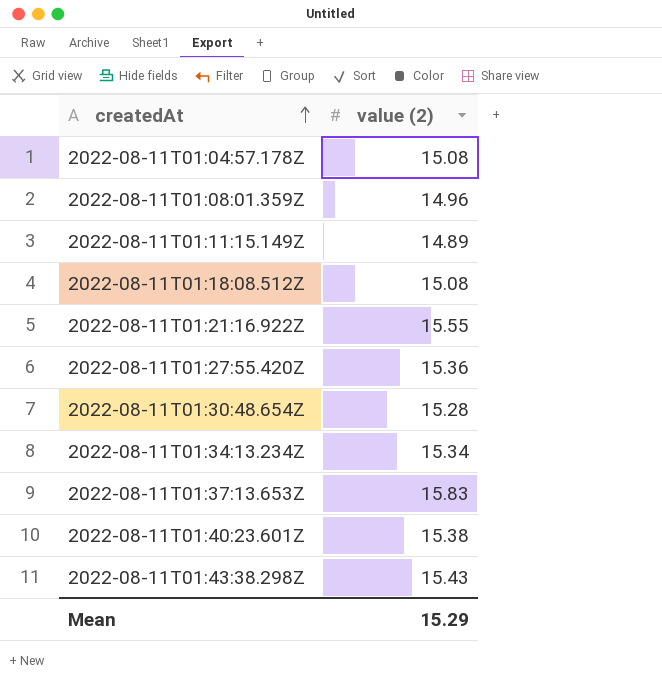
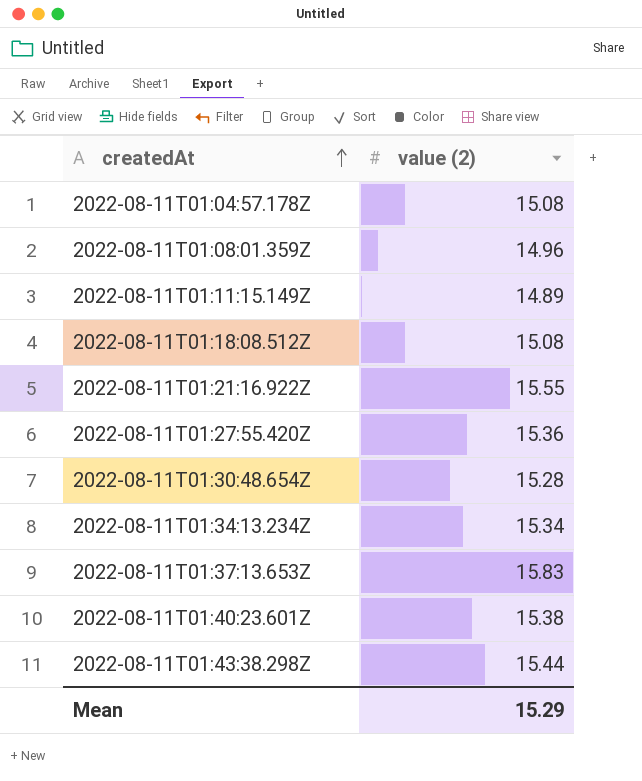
2022-08-11T01:43:38.298Z | value (2): 15.43 -> 15.44

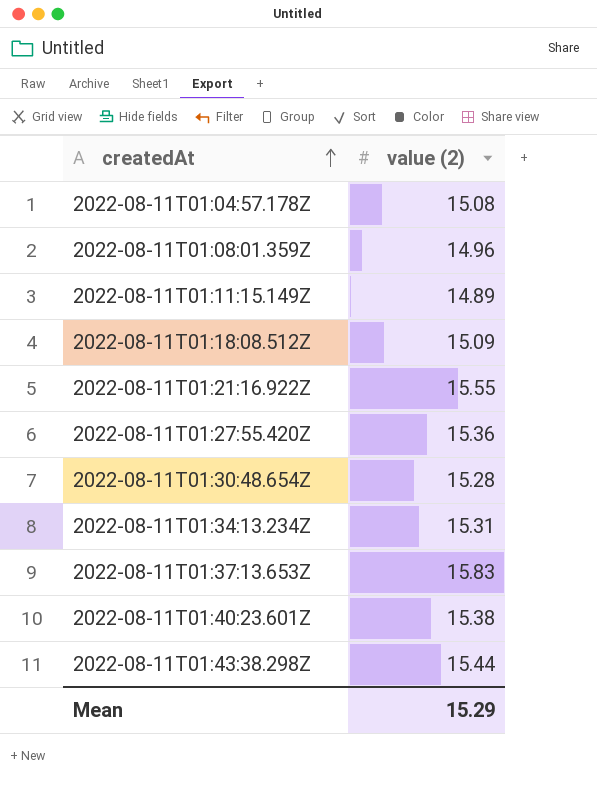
2022-08-11T01:18:08.512Z | value (2): 15.08 -> 15.09
2022-08-11T01:34:13.234Z | value (2): 15.34 -> 15.31

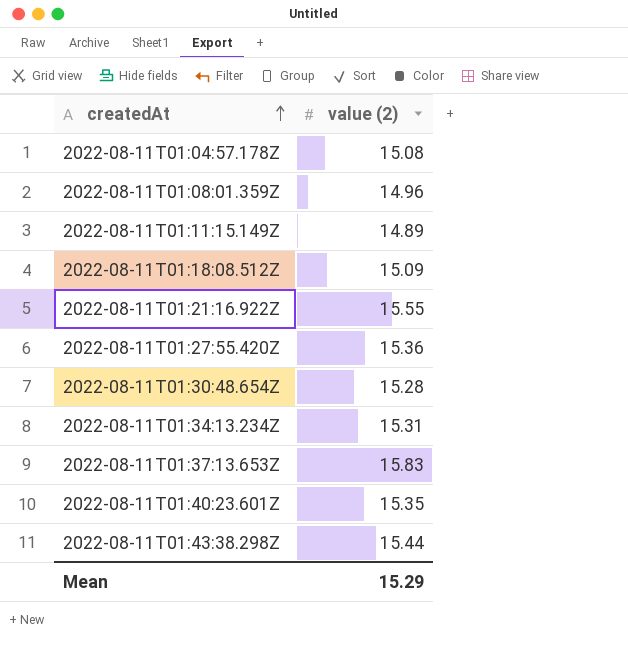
2022-08-11T01:40:23.601Z | value (2): 15.38 -> 15.35

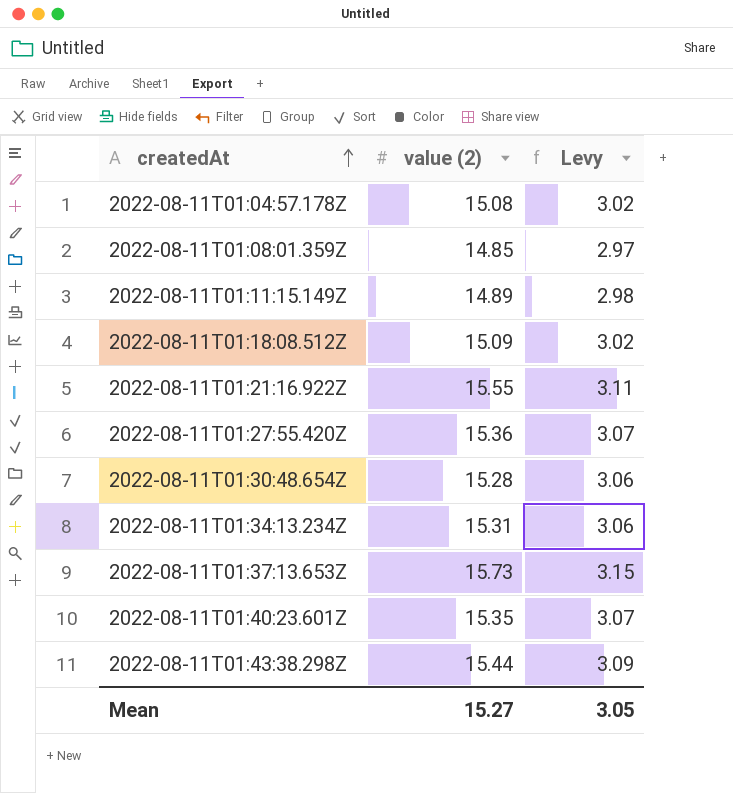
column Levy | formula: none -> [value (2)] * 0.2
2022-08-11T01:08:01.359Z | value (2): 14.96 -> 14.85
2022-08-11T01:37:13.653Z | value (2): 15.83 -> 15.73
Mean | value (2): 15.29 -> 15.27

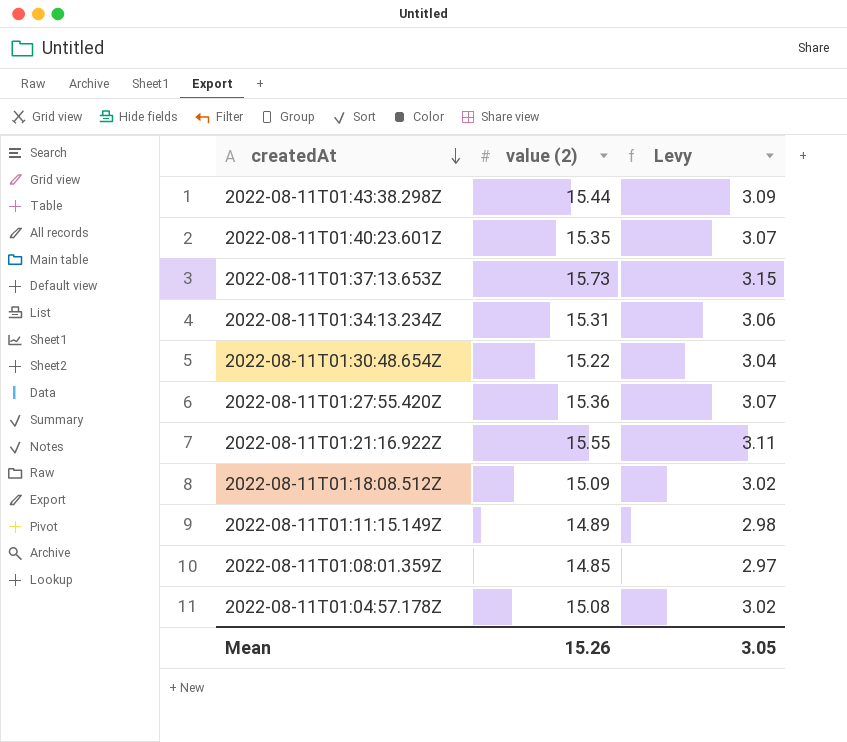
row order: createdAt ascending -> createdAt descending
2022-08-11T01:30:48.654Z | value (2): 15.28 -> 15.22
2022-08-11T01:30:48.654Z | Levy: 3.06 -> 3.04
Mean | value (2): 15.27 -> 15.26

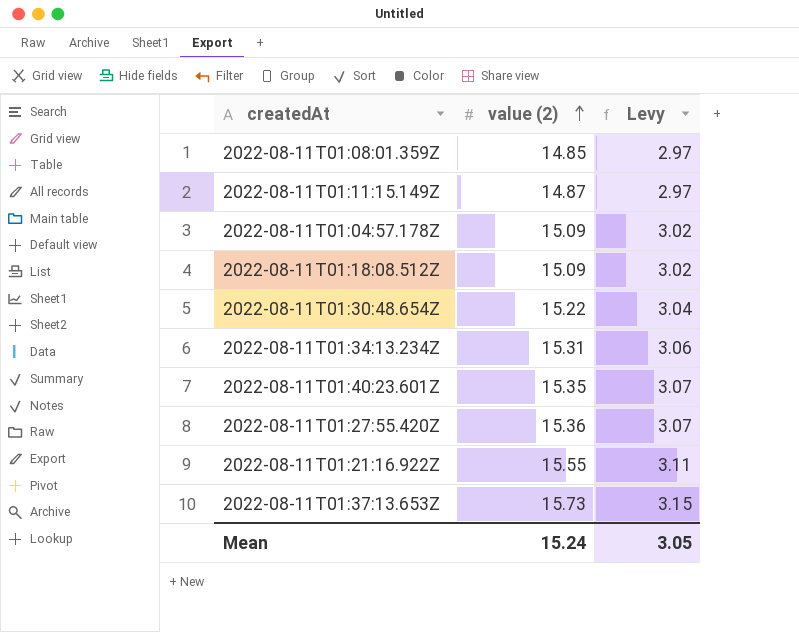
row order: createdAt descending -> value (2) ascending
row 2022-08-11T01:43:38.298Z: 15.44 | 3.09 -> none
2022-08-11T01:11:15.149Z | value (2): 14.89 -> 14.87
2022-08-11T01:11:15.149Z | Levy: 2.98 -> 2.97
2022-08-11T01:04:57.178Z | value (2): 15.08 -> 15.09
Mean | value (2): 15.26 -> 15.24

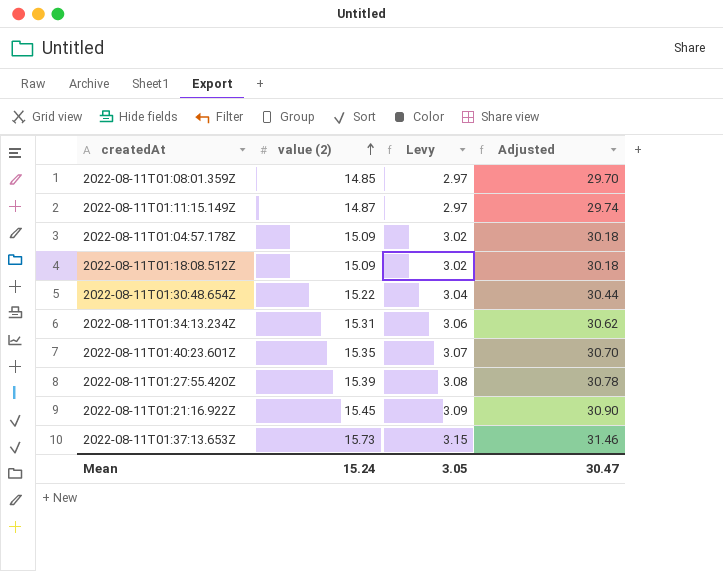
column Adjusted | formula: none -> [value (2)] * 2
2022-08-11T01:27:55.420Z | value (2): 15.36 -> 15.39
2022-08-11T01:27:55.420Z | Levy: 3.07 -> 3.08
2022-08-11T01:21:16.922Z | value (2): 15.55 -> 15.45
2022-08-11T01:21:16.922Z | Levy: 3.11 -> 3.09

